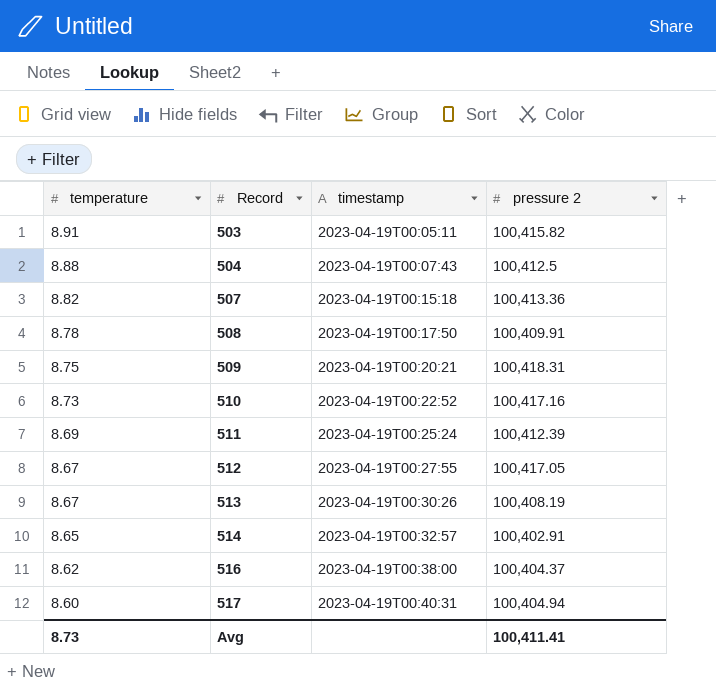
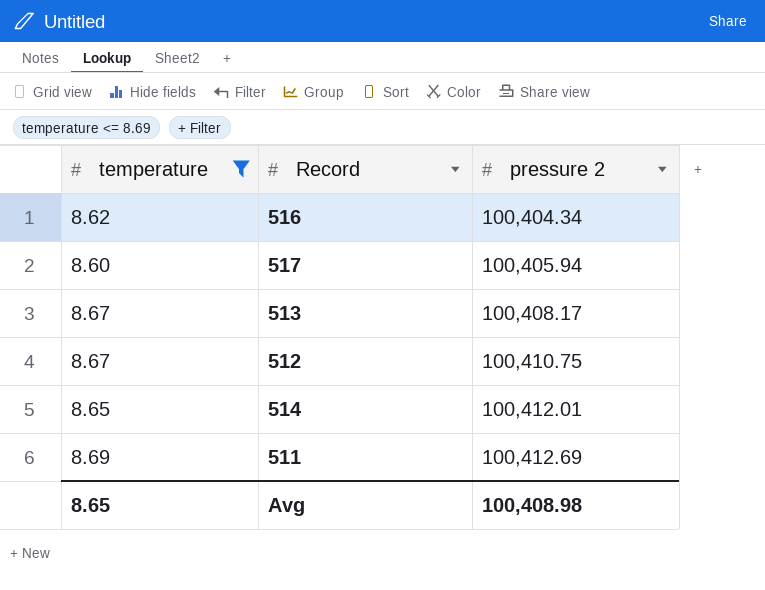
filter: none -> temperature <= 8.69
row order: temperature descending -> pressure 2 ascending
column timestamp | position: 3 -> none
516 | pressure 2: 100,404.37 -> 100,404.34
517 | pressure 2: 100,404.94 -> 100,405.94
513 | pressure 2: 100,408.19 -> 100,408.17
512 | pressure 2: 100,417.05 -> 100,410.75
514 | pressure 2: 100,402.91 -> 100,412.01
511 | pressure 2: 100,412.39 -> 100,412.69
Avg | temperature: 8.73 -> 8.65
Avg | pressure 2: 100,411.41 -> 100,408.98

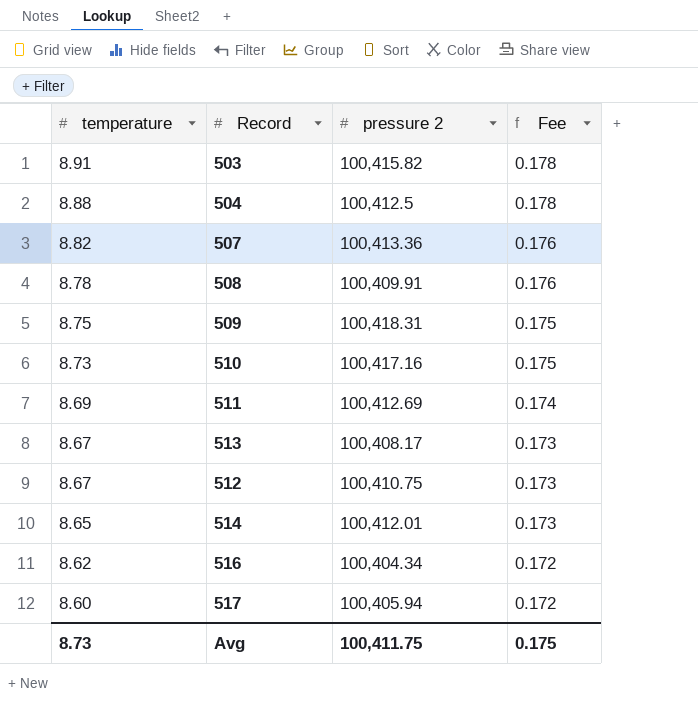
filter: temperature <= 8.69 -> none
row order: pressure 2 ascending -> temperature descending
column Fee | formula: none -> [temperature] * 0.02
Avg | temperature: 8.65 -> 8.73
Avg | pressure 2: 100,408.98 -> 100,411.75

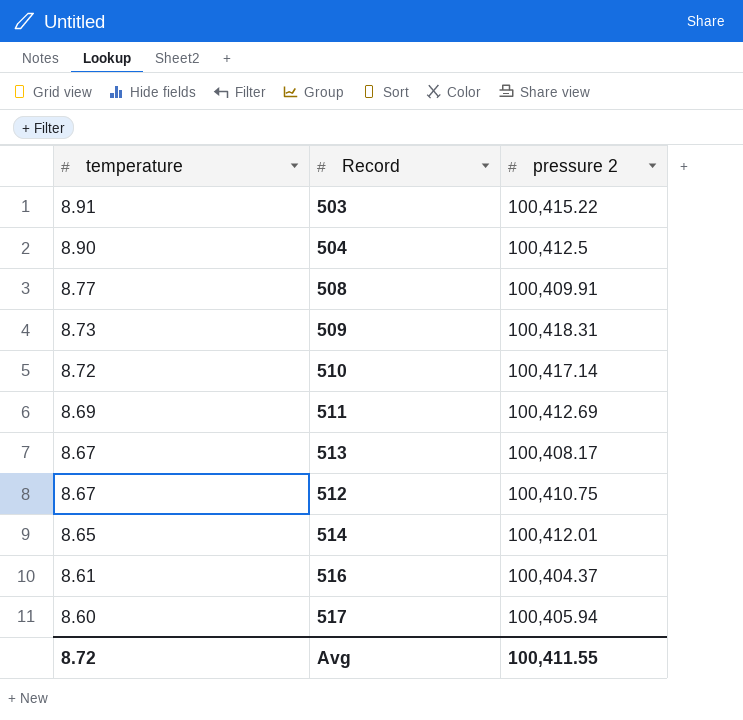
column Fee | formula: [temperature] * 0.02 -> none
row 507: 8.82 | 100,413.36 | 0.176 -> none
503 | pressure 2: 100,415.82 -> 100,415.22
504 | temperature: 8.88 -> 8.90
508 | temperature: 8.78 -> 8.77
509 | temperature: 8.75 -> 8.73
510 | temperature: 8.73 -> 8.72
510 | pressure 2: 100,417.16 -> 100,417.14
516 | temperature: 8.62 -> 8.61
516 | pressure 2: 100,404.34 -> 100,404.37
Avg | temperature: 8.73 -> 8.72
Avg | pressure 2: 100,411.75 -> 100,411.55

